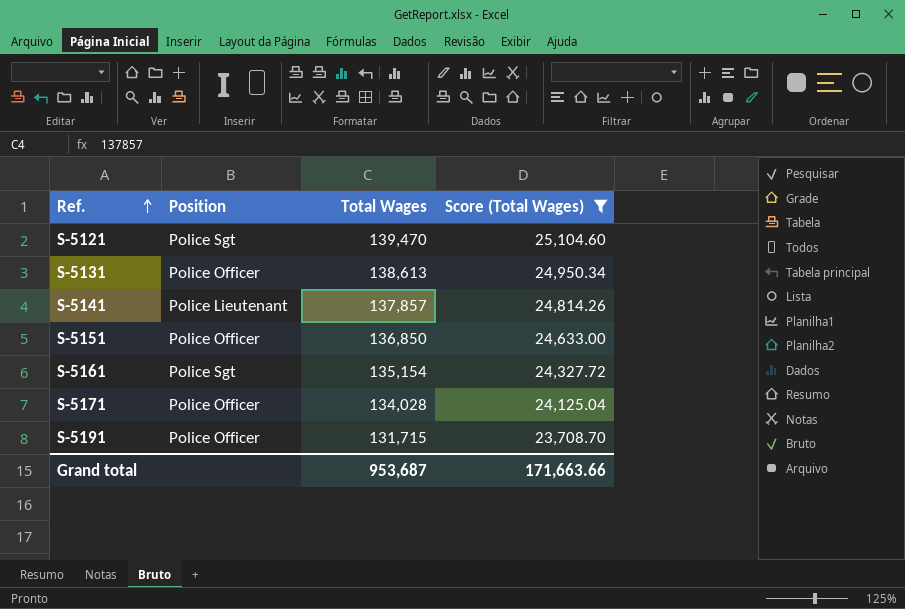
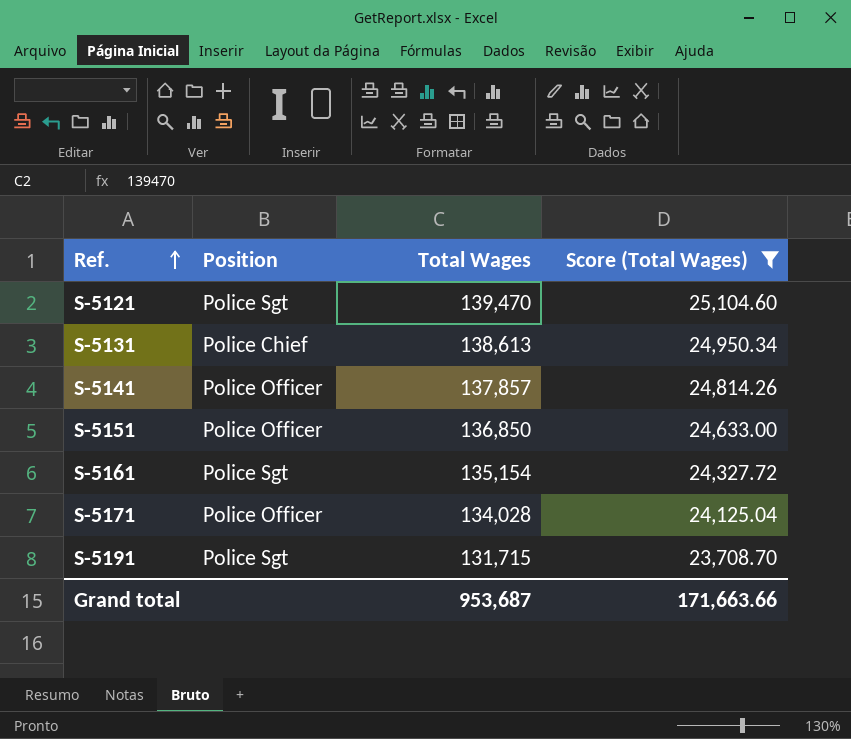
S-5131 | Position: Police Officer -> Police Chief
S-5141 | Position: Police Lieutenant -> Police Officer
S-5191 | Position: Police Officer -> Police Sgt

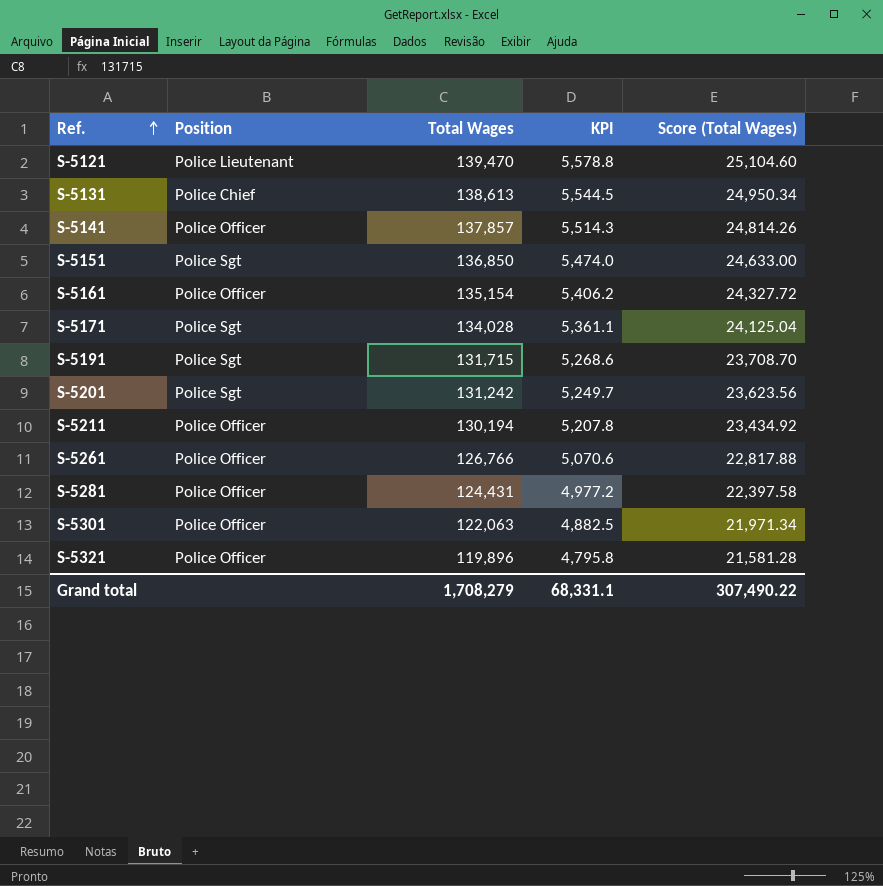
filter: Score (Total Wages) >= 23,708.70 -> none
column KPI | formula: none -> [Total Wages] * 0.04
S-5121 | Position: Police Sgt -> Police Lieutenant
S-5151 | Position: Police Officer -> Police Sgt
S-5161 | Position: Police Sgt -> Police Officer
S-5171 | Position: Police Officer -> Police Sgt
Grand total | Total Wages: 953,687 -> 1,708,279
Grand total | Score (Total Wages): 171,663.66 -> 307,490.22

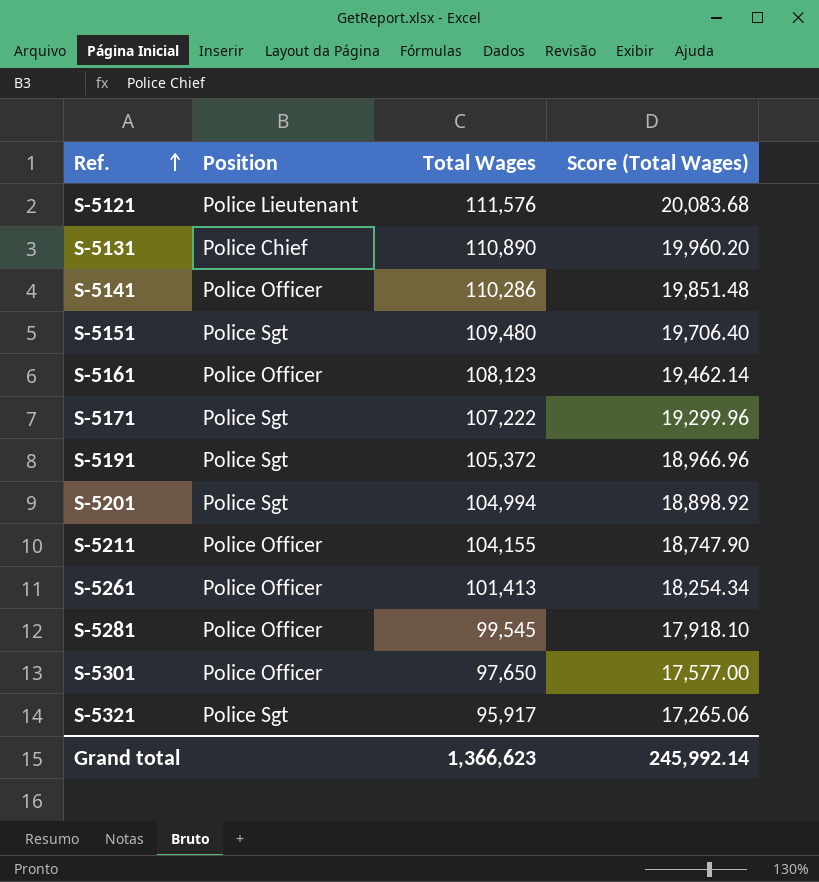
column KPI | formula: [Total Wages] * 0.04 -> none
S-5121 | Total Wages: 139,470 -> 111,576
S-5121 | Score (Total Wages): 25,104.60 -> 20,083.68
S-5131 | Total Wages: 138,613 -> 110,890
S-5131 | Score (Total Wages): 24,950.34 -> 19,960.20
S-5141 | Total Wages: 137,857 -> 110,286
S-5141 | Score (Total Wages): 24,814.26 -> 19,851.48
S-5151 | Total Wages: 136,850 -> 109,480
S-5151 | Score (Total Wages): 24,633.00 -> 19,706.40
S-5161 | Total Wages: 135,154 -> 108,123
S-5161 | Score (Total Wages): 24,327.72 -> 19,462.14
S-5171 | Total Wages: 134,028 -> 107,222
S-5171 | Score (Total Wages): 24,125.04 -> 19,299.96
S-5191 | Total Wages: 131,715 -> 105,372
S-5191 | Score (Total Wages): 23,708.70 -> 18,966.96
S-5201 | Total Wages: 131,242 -> 104,994
S-5201 | Score (Total Wages): 23,623.56 -> 18,898.92
S-5211 | Total Wages: 130,194 -> 104,155
S-5211 | Score (Total Wages): 23,434.92 -> 18,747.90
S-5261 | Total Wages: 126,766 -> 101,413
S-5261 | Score (Total Wages): 22,817.88 -> 18,254.34
S-5281 | Total Wages: 124,431 -> 99,545
S-5281 | Score (Total Wages): 22,397.58 -> 17,918.10
S-5301 | Total Wages: 122,063 -> 97,650
S-5301 | Score (Total Wages): 21,971.34 -> 17,577.00
S-5321 | Position: Police Officer -> Police Sgt
S-5321 | Total Wages: 119,896 -> 95,917
S-5321 | Score (Total Wages): 21,581.28 -> 17,265.06
Grand total | Total Wages: 1,708,279 -> 1,366,623
Grand total | Score (Total Wages): 307,490.22 -> 245,992.14

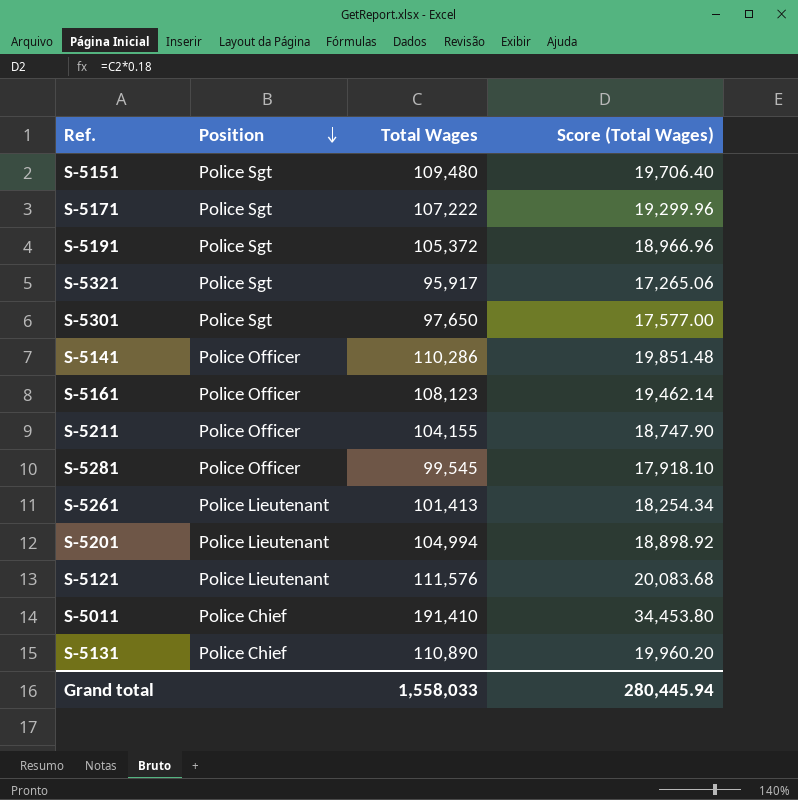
row order: Ref. ascending -> Position descending
S-5301 | Position: Police Officer -> Police Sgt
S-5261 | Position: Police Officer -> Police Lieutenant
S-5201 | Position: Police Sgt -> Police Lieutenant
row S-5011: none -> Police Chief | 191,410 | 34,453.80
Grand total | Total Wages: 1,366,623 -> 1,558,033
Grand total | Score (Total Wages): 245,992.14 -> 280,445.94

